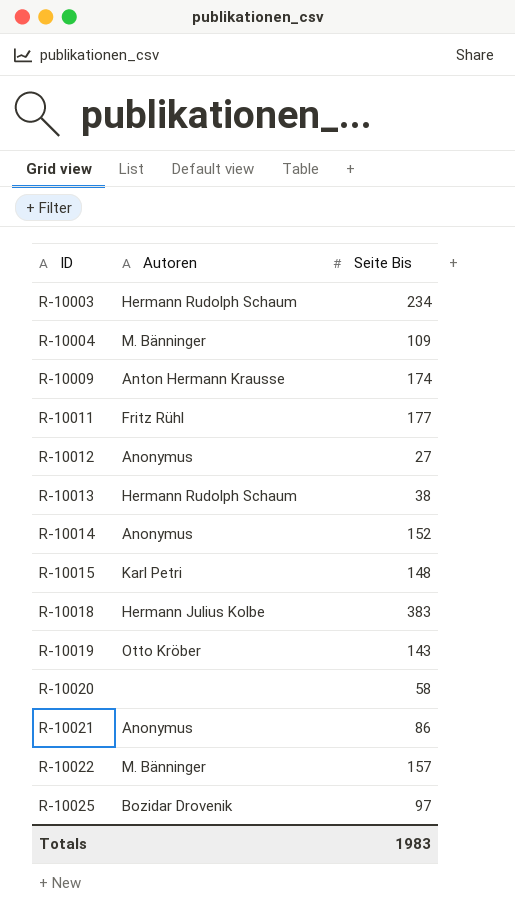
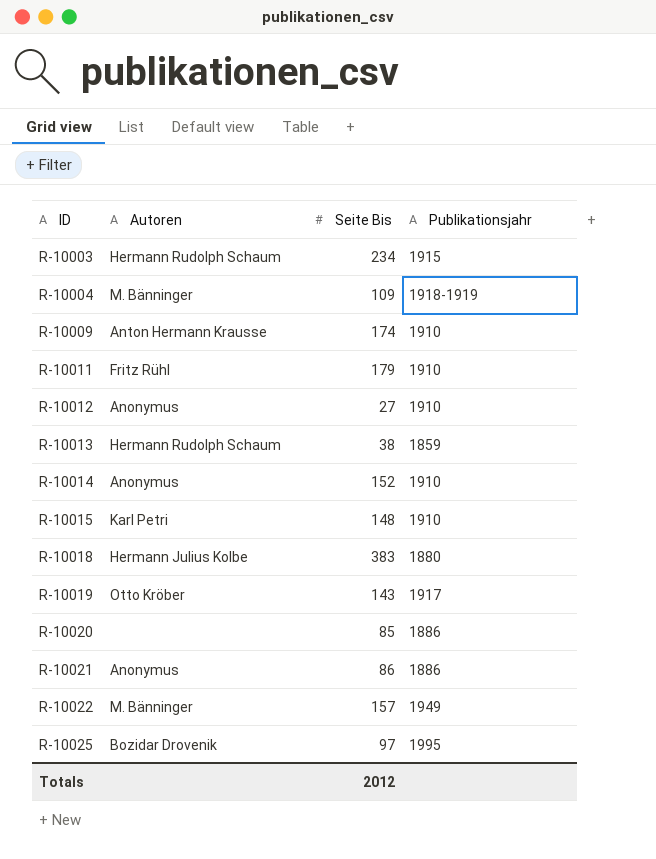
column Publikationsjahr | position: none -> 4
R-10011 | Seite Bis: 177 -> 179
R-10020 | Seite Bis: 58 -> 85
Totals | Seite Bis: 1983 -> 2012

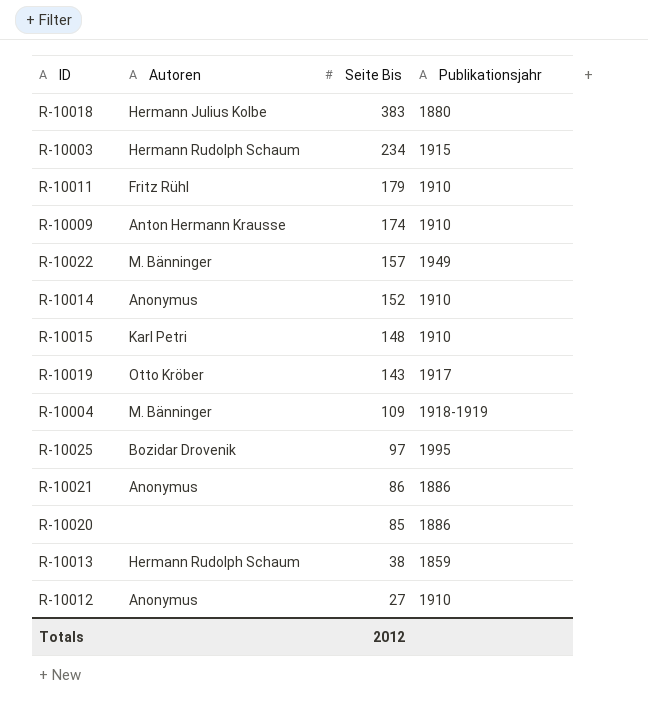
row order: ID ascending -> Seite Bis descending

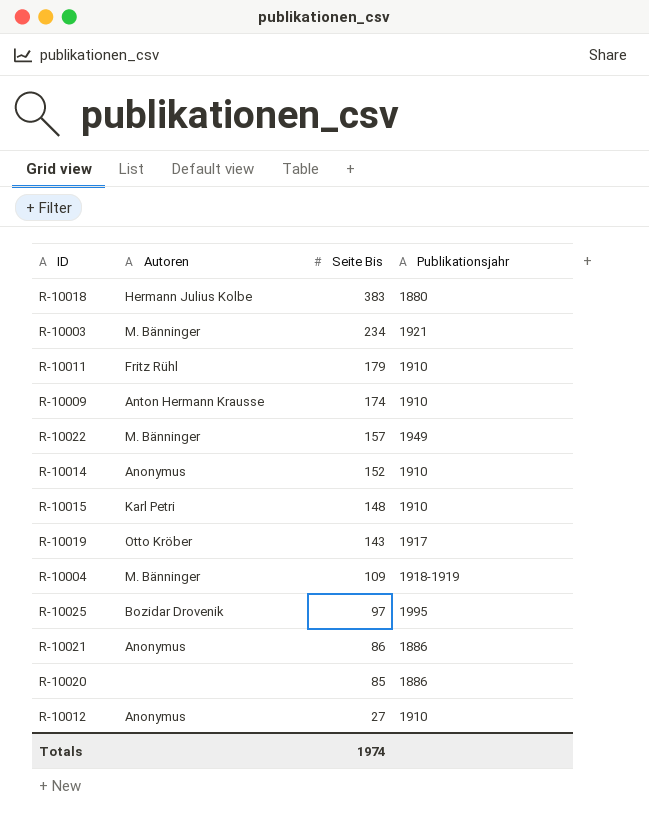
row R-10013: Hermann Rudolph Schaum | 38 | 1859 -> none
R-10003 | Autoren: Hermann Rudolph Schaum -> M. Bänninger
R-10003 | Publikationsjahr: 1915 -> 1921
Totals | Seite Bis: 2012 -> 1974

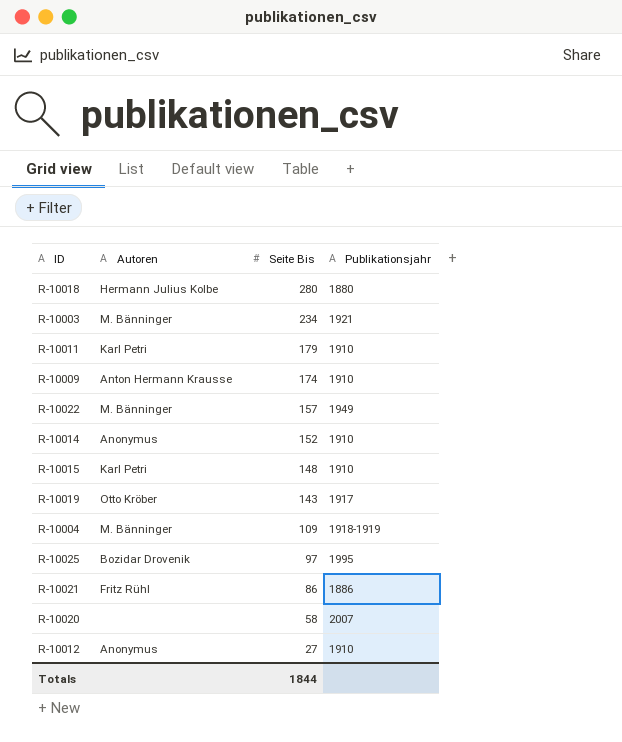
R-10018 | Seite Bis: 383 -> 280
R-10011 | Autoren: Fritz Rühl -> Karl Petri
R-10021 | Autoren: Anonymus -> Fritz Rühl
R-10020 | Seite Bis: 85 -> 58
R-10020 | Publikationsjahr: 1886 -> 2007
Totals | Seite Bis: 1974 -> 1844

